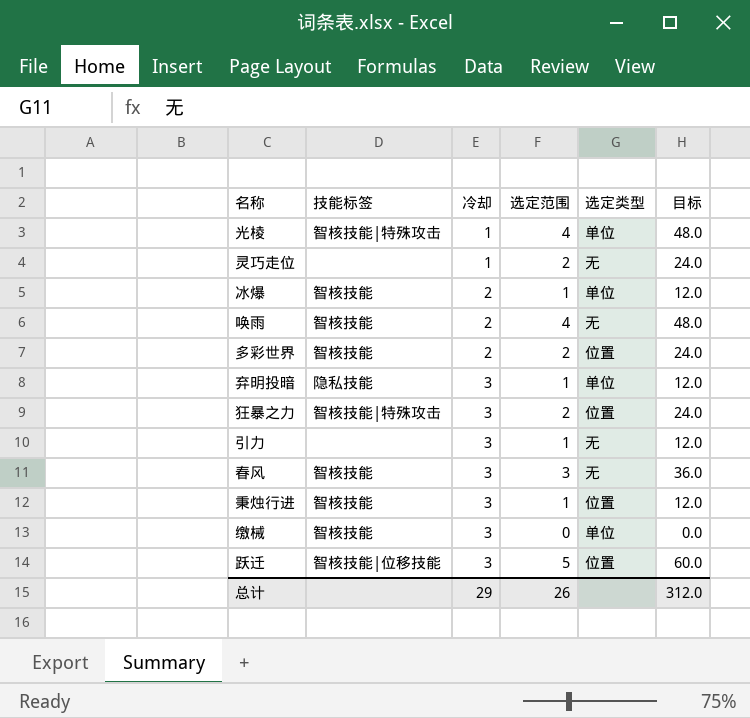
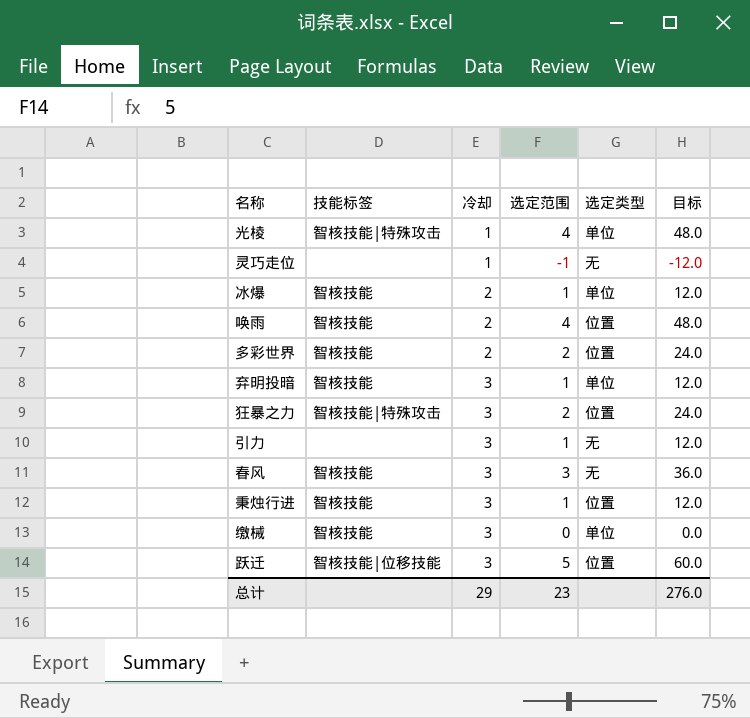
灵巧走位 | 选定范围: 2 -> -1
灵巧走位 | 目标: 24.0 -> -12.0
唤雨 | 选定类型: 无 -> 位置
弃明投暗 | 技能标签: 隐私技能 -> 智核技能
总计 | 选定范围: 26 -> 23
总计 | 目标: 312.0 -> 276.0

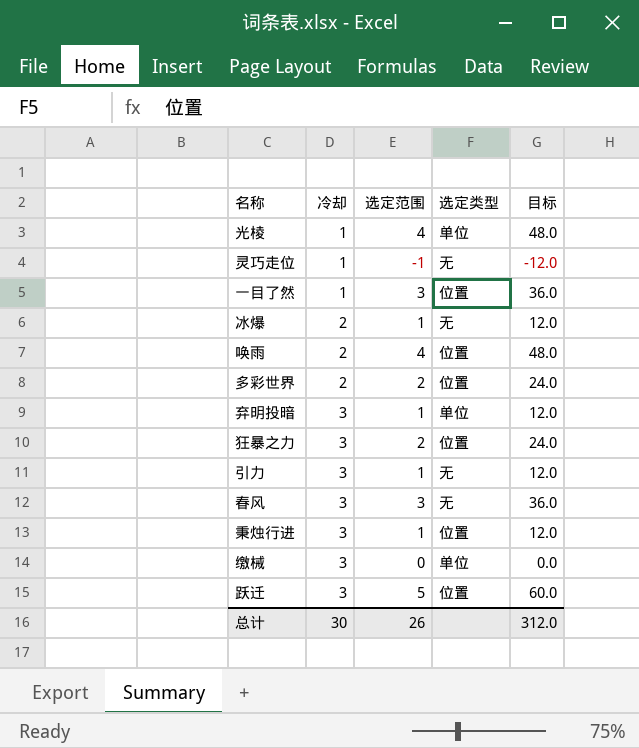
column 技能标签 | position: 2 -> none
row 一目了然: none -> 1 | 3 | 位置 | 36.0
冰爆 | 选定类型: 单位 -> 无
总计 | 冷却: 29 -> 30
总计 | 选定范围: 23 -> 26
总计 | 目标: 276.0 -> 312.0

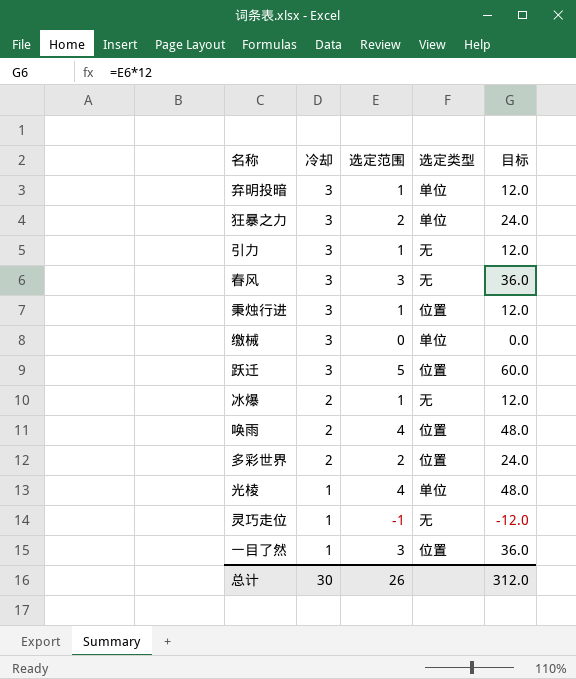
row order: 冷却 ascending -> 冷却 descending
狂暴之力 | 选定类型: 位置 -> 单位

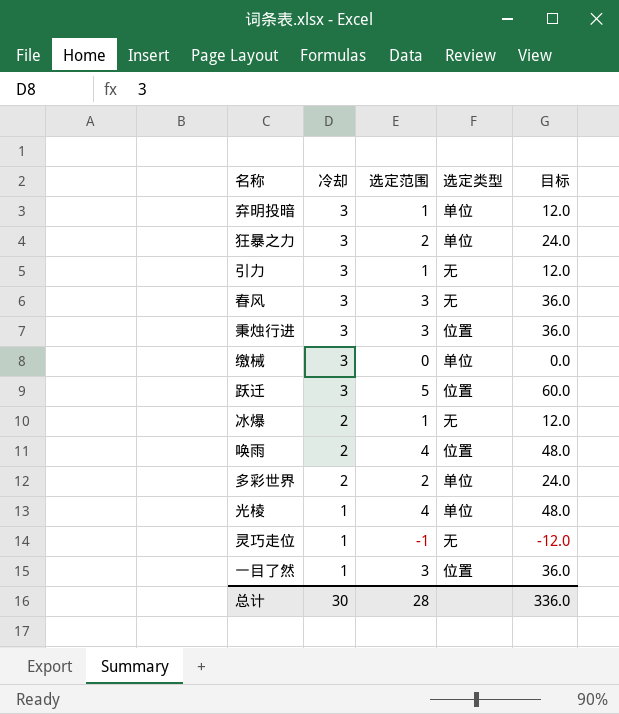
秉烛行进 | 选定范围: 1 -> 3
秉烛行进 | 目标: 12.0 -> 36.0
多彩世界 | 选定类型: 位置 -> 单位
总计 | 选定范围: 26 -> 28
总计 | 目标: 312.0 -> 336.0

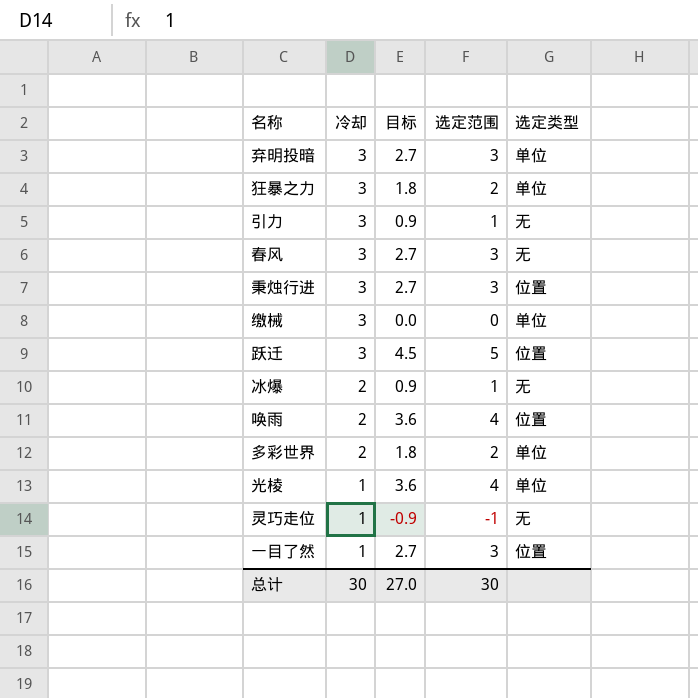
column 目标 | formula: [选定范围] * 12 -> [选定范围] * 0.9
column 目标 | position: 5 -> 3
弃明投暗 | 选定范围: 1 -> 3
总计 | 目标: 336.0 -> 27.0
总计 | 选定范围: 28 -> 30

